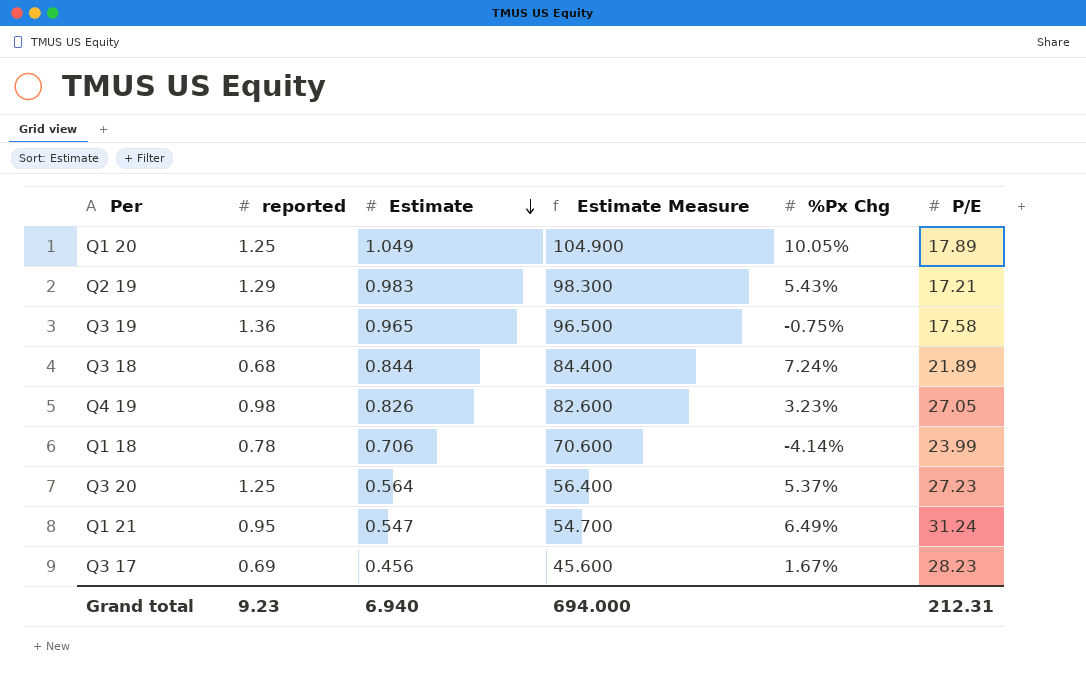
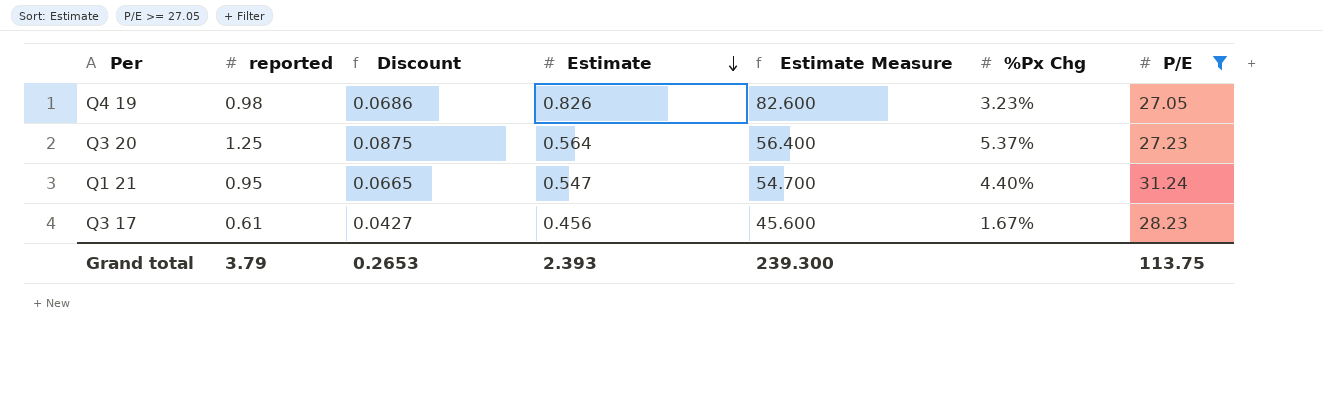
filter: none -> P/E >= 27.05
column Discount | formula: none -> [reported] * 0.07
Q1 21 | %Px Chg: 6.49% -> 4.40%
Q3 17 | reported: 0.69 -> 0.61
Grand total | reported: 9.23 -> 3.79
Grand total | Estimate: 6.940 -> 2.393
Grand total | Estimate Measure: 694.000 -> 239.300
Grand total | P/E: 212.31 -> 113.75

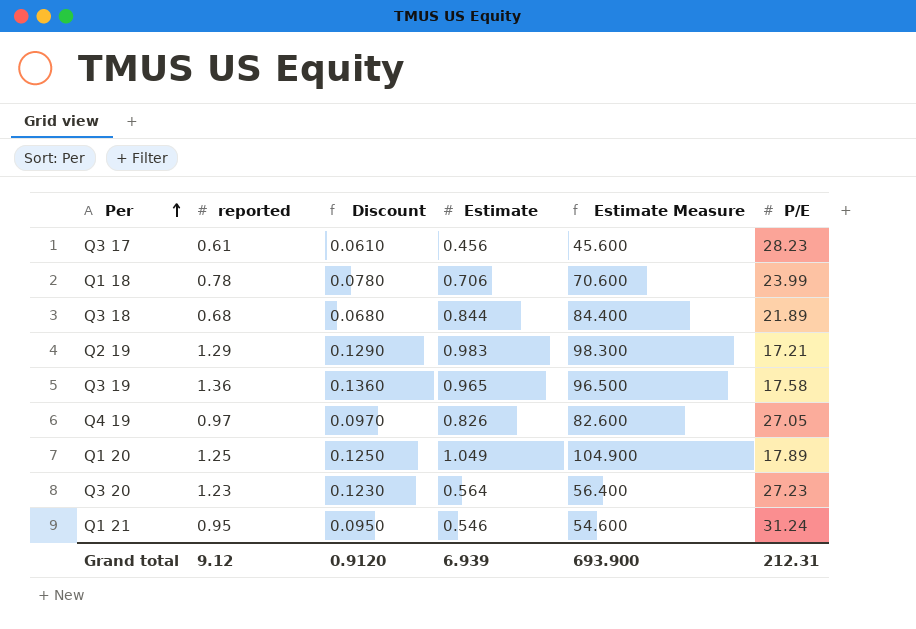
filter: P/E >= 27.05 -> none
row order: Estimate descending -> Per ascending
column %Px Chg | position: 6 -> none
column Discount | formula: [reported] * 0.07 -> [reported] * 0.1
Q4 19 | reported: 0.98 -> 0.97
Q3 20 | reported: 1.25 -> 1.23
Q1 21 | Estimate: 0.547 -> 0.546
Q1 21 | Estimate Measure: 54.700 -> 54.600
Grand total | reported: 3.79 -> 9.12
Grand total | Discount: 0.2653 -> 0.9120
Grand total | Estimate: 2.393 -> 6.939
Grand total | Estimate Measure: 239.300 -> 693.900
Grand total | P/E: 113.75 -> 212.31

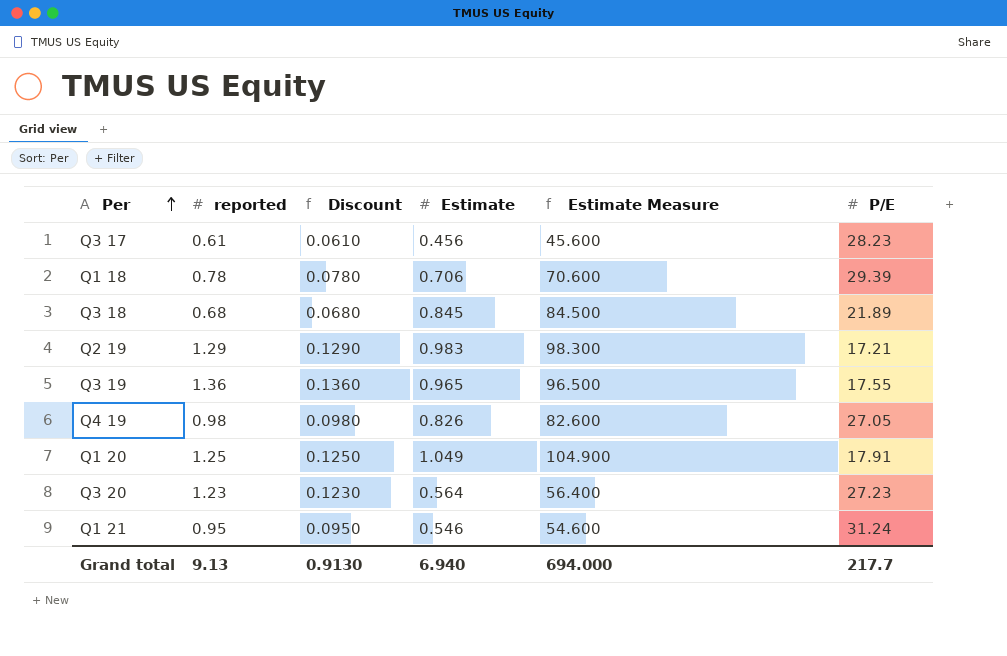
Q1 18 | P/E: 23.99 -> 29.39
Q3 18 | Estimate: 0.844 -> 0.845
Q3 18 | Estimate Measure: 84.400 -> 84.500
Q3 19 | P/E: 17.58 -> 17.55
Q4 19 | reported: 0.97 -> 0.98
Q4 19 | Discount: 0.0970 -> 0.0980
Q1 20 | P/E: 17.89 -> 17.91
Grand total | reported: 9.12 -> 9.13
Grand total | Discount: 0.9120 -> 0.9130
Grand total | Estimate: 6.939 -> 6.940
Grand total | Estimate Measure: 693.900 -> 694.000
Grand total | P/E: 212.31 -> 217.7

